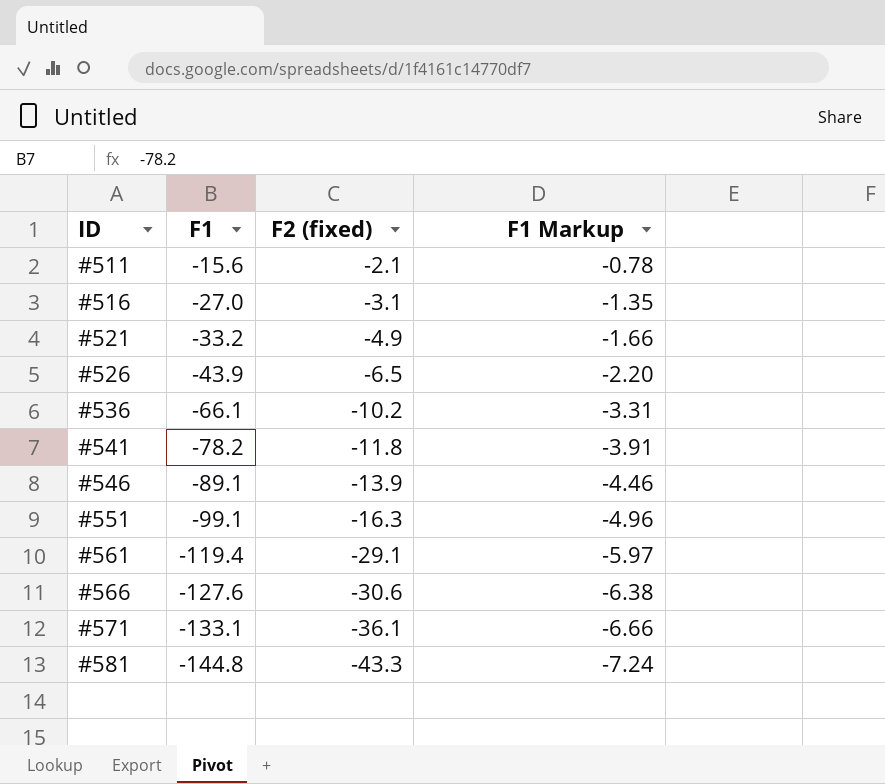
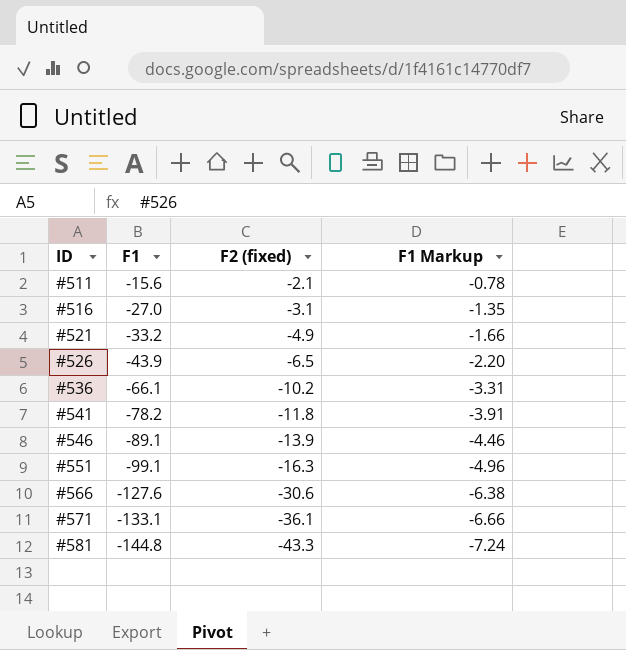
row #561: -119.4 | -29.1 | -5.97 -> none

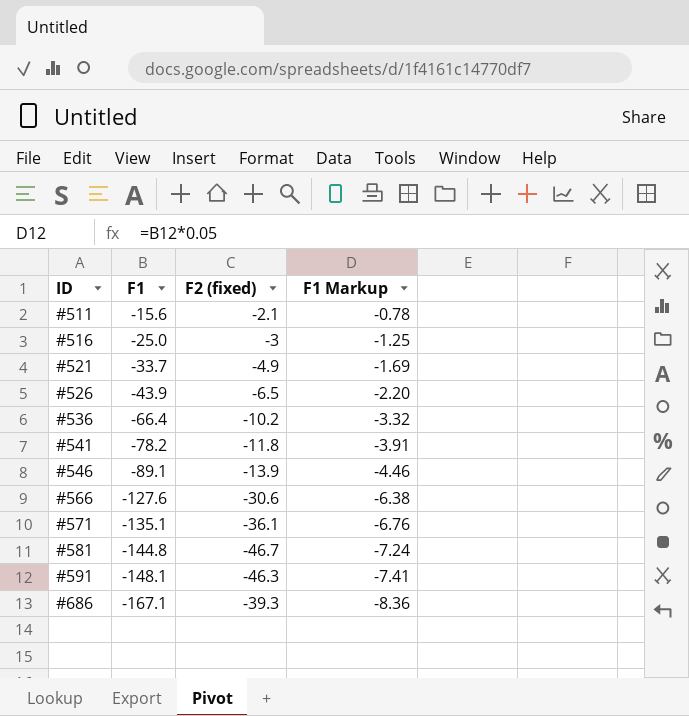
row #551: -99.1 | -16.3 | -4.96 -> none
#516 | F1: -27.0 -> -25.0
#516 | F2 (fixed): -3.1 -> -3
#516 | F1 Markup: -1.35 -> -1.25
#521 | F1: -33.2 -> -33.7
#521 | F1 Markup: -1.66 -> -1.69
#536 | F1: -66.1 -> -66.4
#536 | F1 Markup: -3.31 -> -3.32
#571 | F1: -133.1 -> -135.1
#571 | F1 Markup: -6.66 -> -6.76
#581 | F2 (fixed): -43.3 -> -46.7
row #591: none -> -148.1 | -46.3 | -7.41
row #686: none -> -167.1 | -39.3 | -8.36

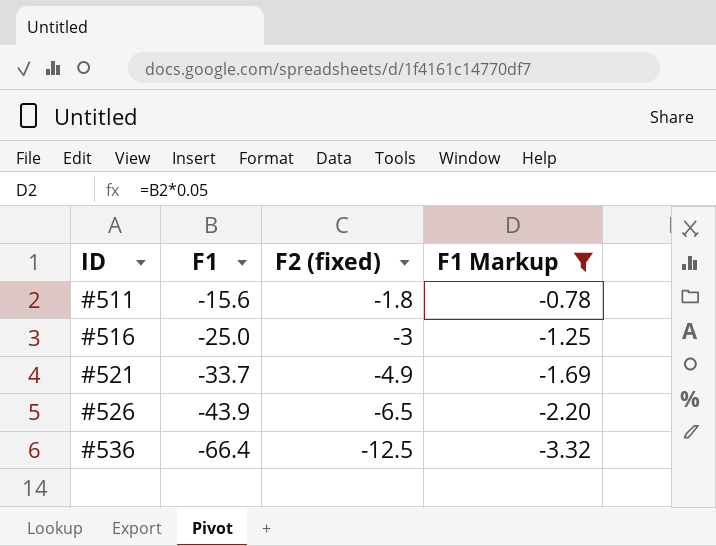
filter: none -> F1 Markup >= -3.32
#511 | F2 (fixed): -2.1 -> -1.8
#536 | F2 (fixed): -10.2 -> -12.5

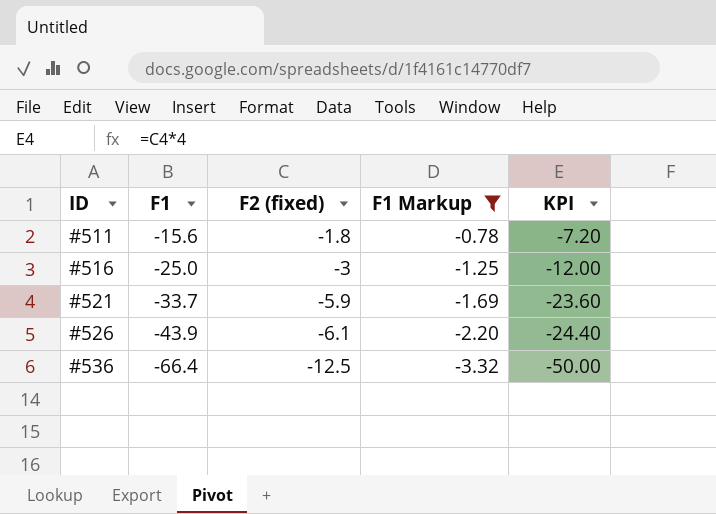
column KPI | formula: none -> [F2 (fixed)] * 4
#521 | F2 (fixed): -4.9 -> -5.9
#526 | F2 (fixed): -6.5 -> -6.1

